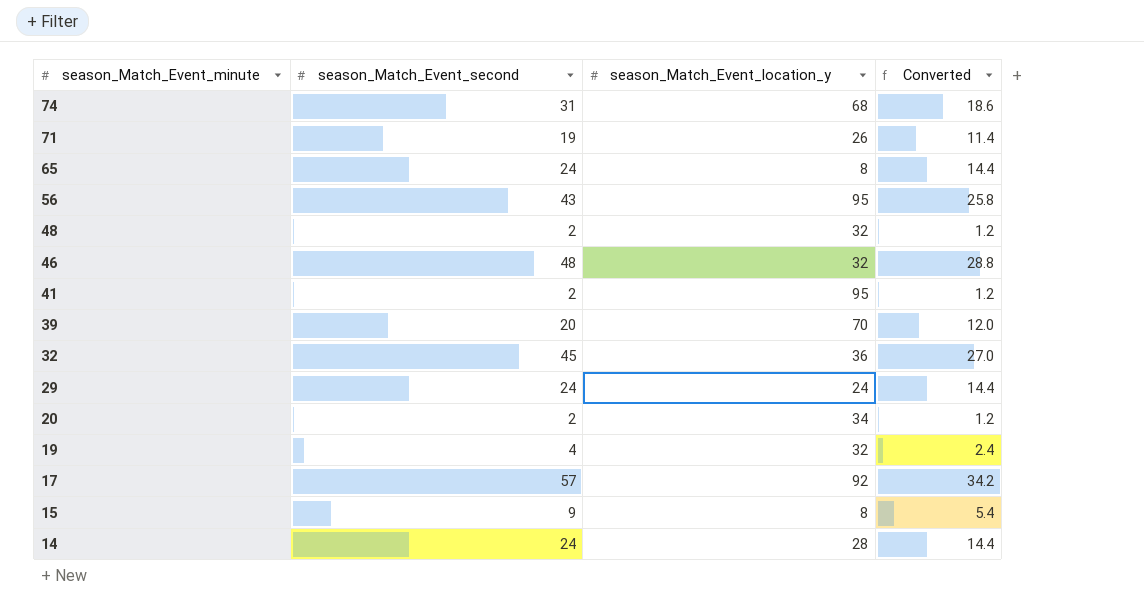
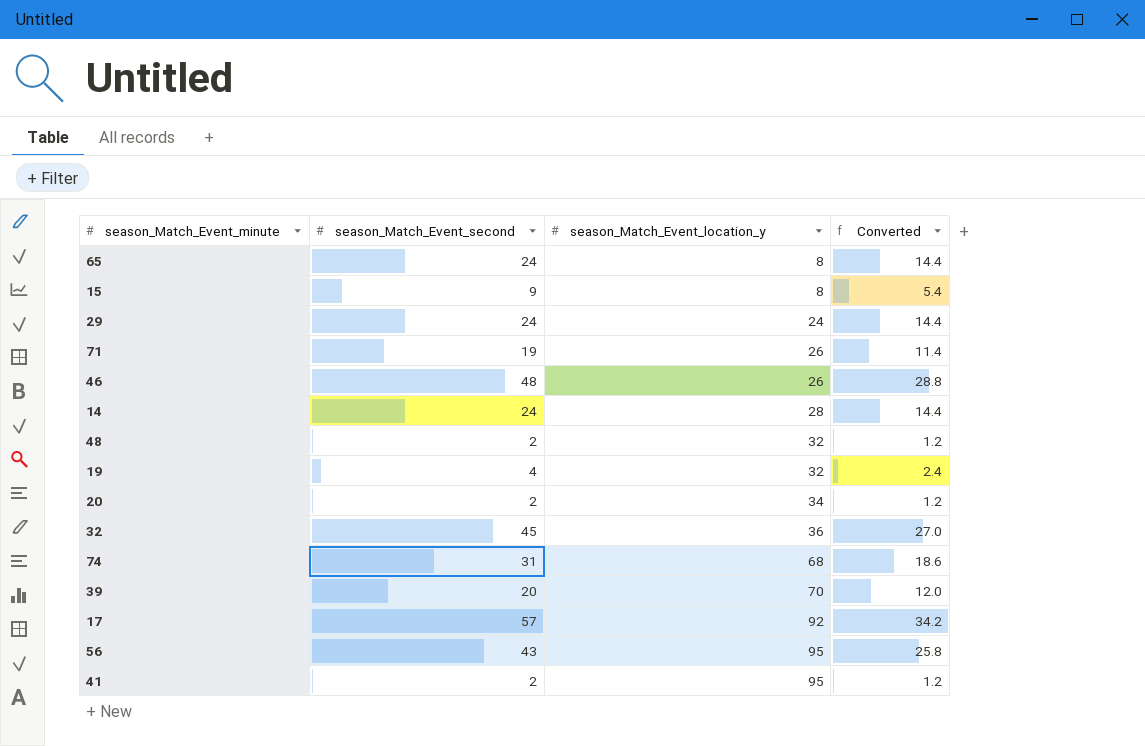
row order: season_Match_Event_minute descending -> season_Match_Event_location_y ascending
46 | season_Match_Event_location_y: 32 -> 26

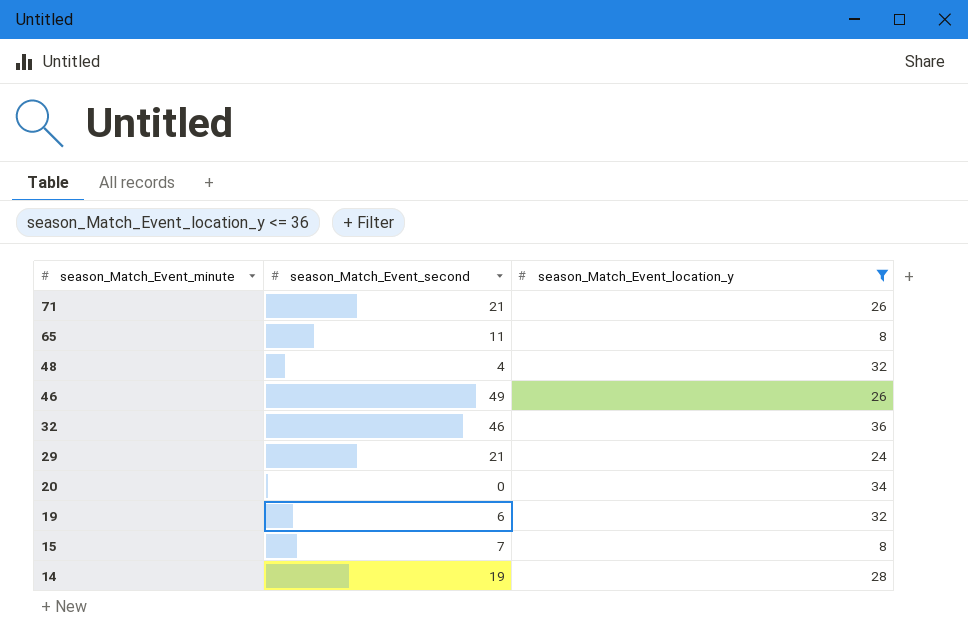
filter: none -> season_Match_Event_location_y <= 36
row order: season_Match_Event_location_y ascending -> season_Match_Event_minute descending
column Converted | formula: [season_Match_Event_second] * 0.6 -> none
71 | season_Match_Event_second: 19 -> 21
65 | season_Match_Event_second: 24 -> 11
48 | season_Match_Event_second: 2 -> 4
46 | season_Match_Event_second: 48 -> 49
32 | season_Match_Event_second: 45 -> 46
29 | season_Match_Event_second: 24 -> 21
20 | season_Match_Event_second: 2 -> 0
19 | season_Match_Event_second: 4 -> 6
15 | season_Match_Event_second: 9 -> 7
14 | season_Match_Event_second: 24 -> 19

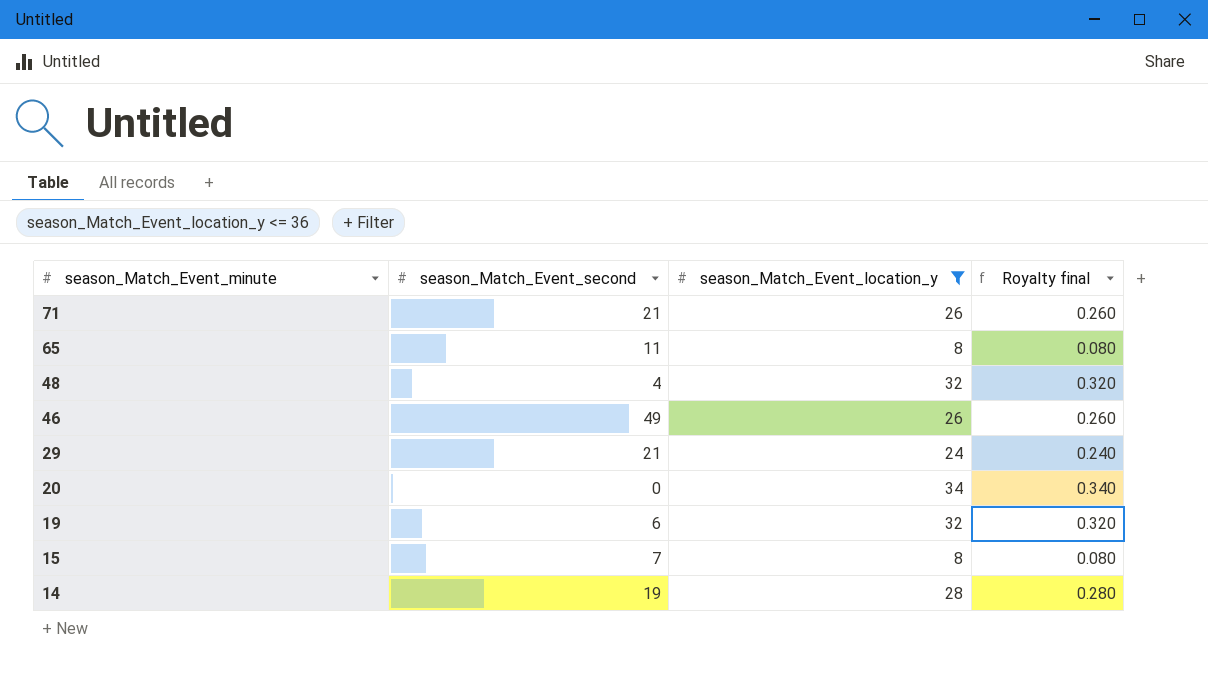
column Royalty final | formula: none -> [season_Match_Event_location_y] * 0.01
row 32: 46 | 36 -> none

